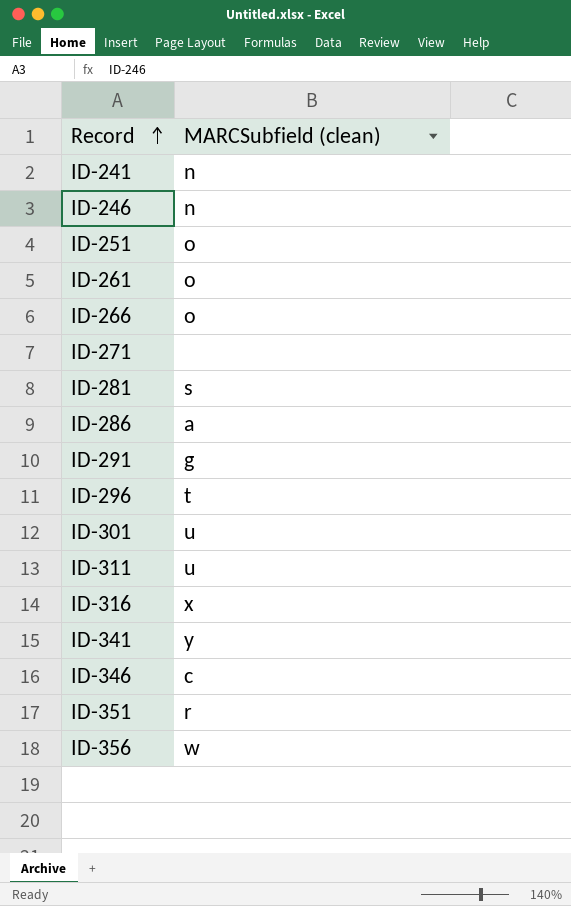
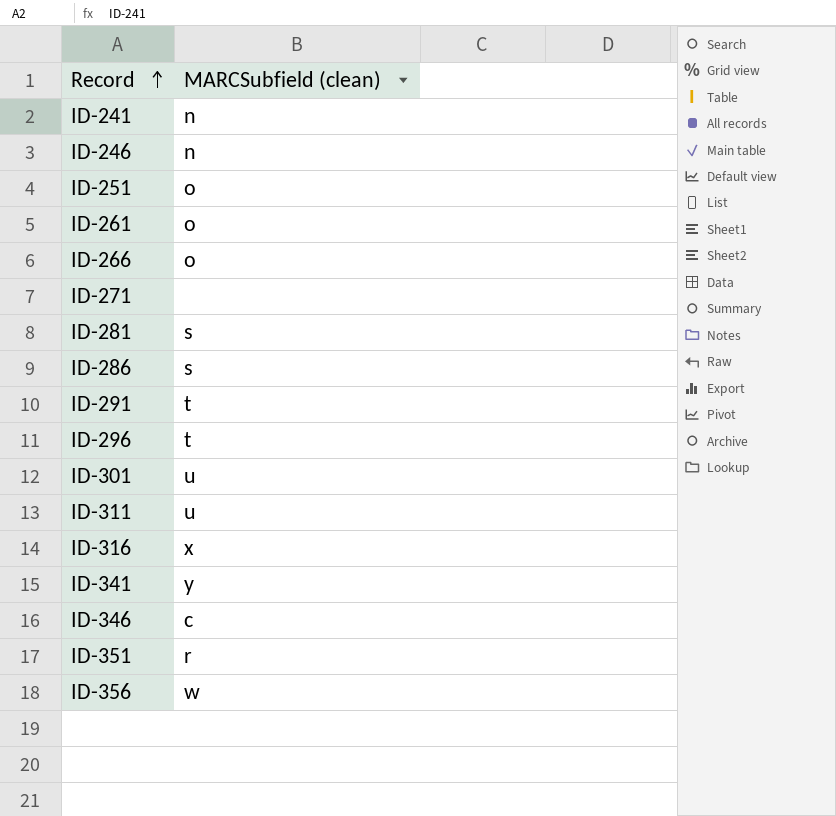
ID-286 | MARCSubfield (clean): a -> s
ID-291 | MARCSubfield (clean): g -> t

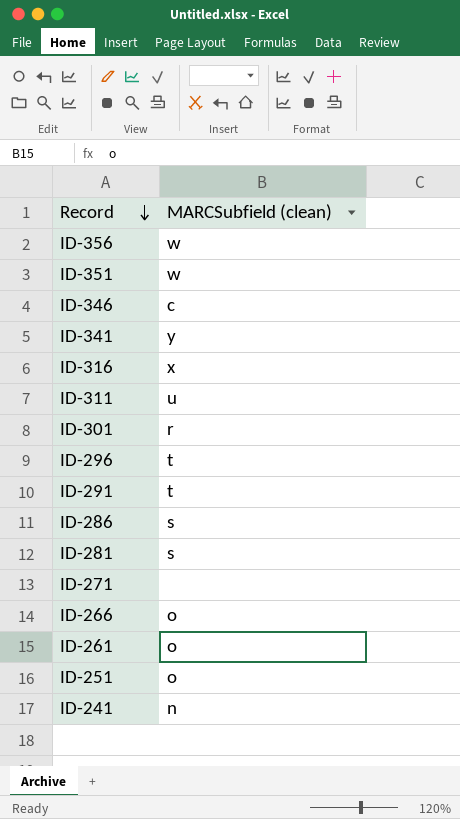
row order: Record ascending -> Record descending
row ID-246: n -> none
ID-351 | MARCSubfield (clean): r -> w
ID-301 | MARCSubfield (clean): u -> r

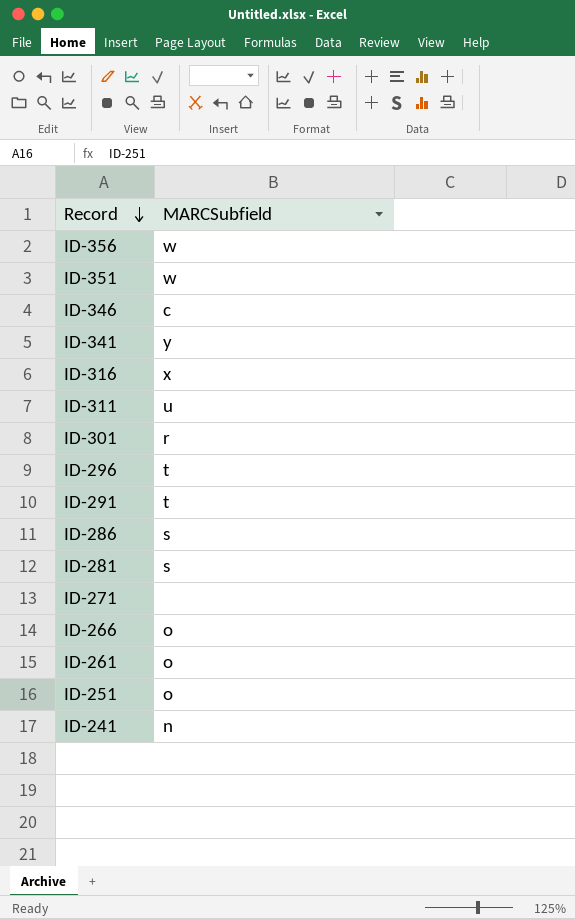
column name: MARCSubfield (clean) -> MARCSubfield

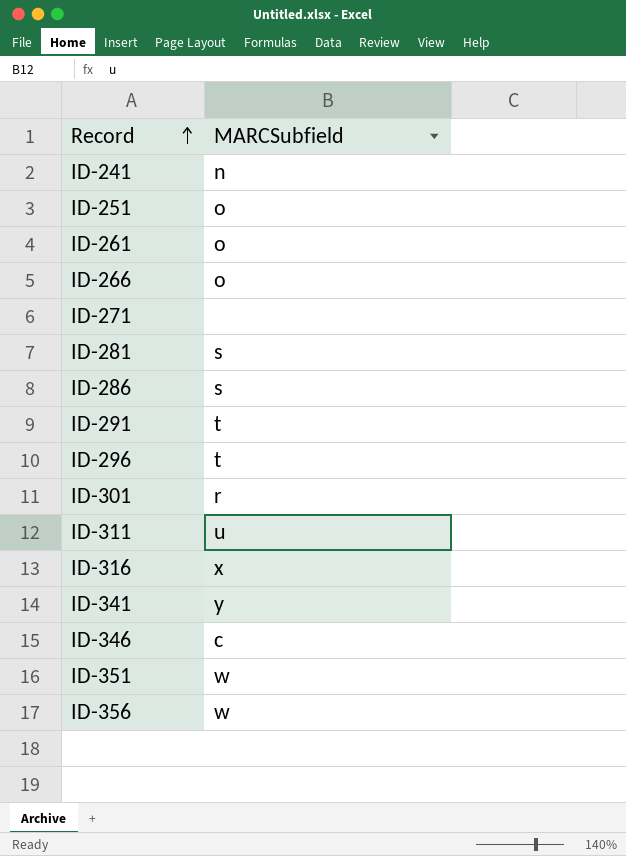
row order: Record descending -> Record ascending

